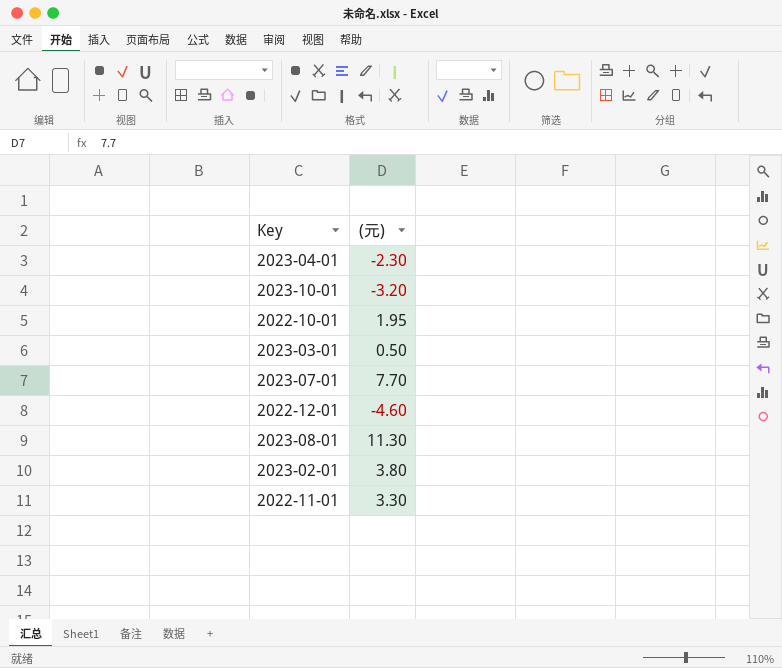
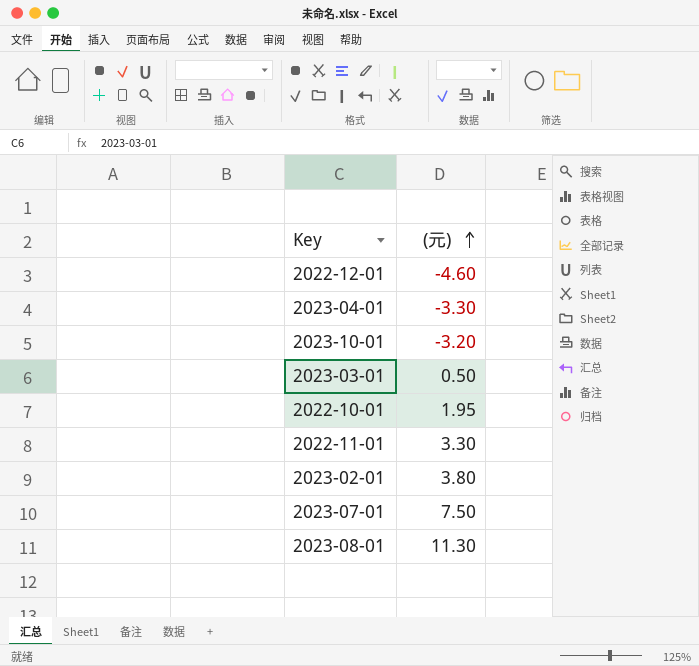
row order: none -> (元) ascending
2023-04-01 | (元): -2.30 -> -3.30
2023-07-01 | (元): 7.70 -> 7.50

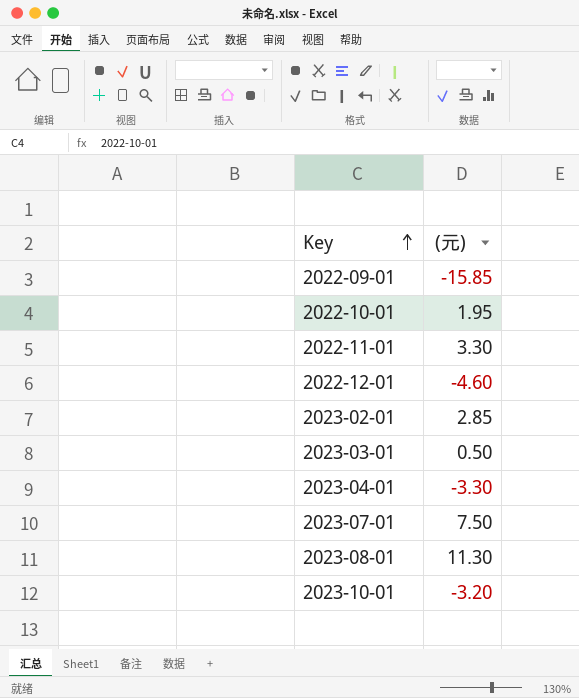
row order: (元) ascending -> Key ascending
row 2022-09-01: none -> -15.85
2023-02-01 | (元): 3.80 -> 2.85

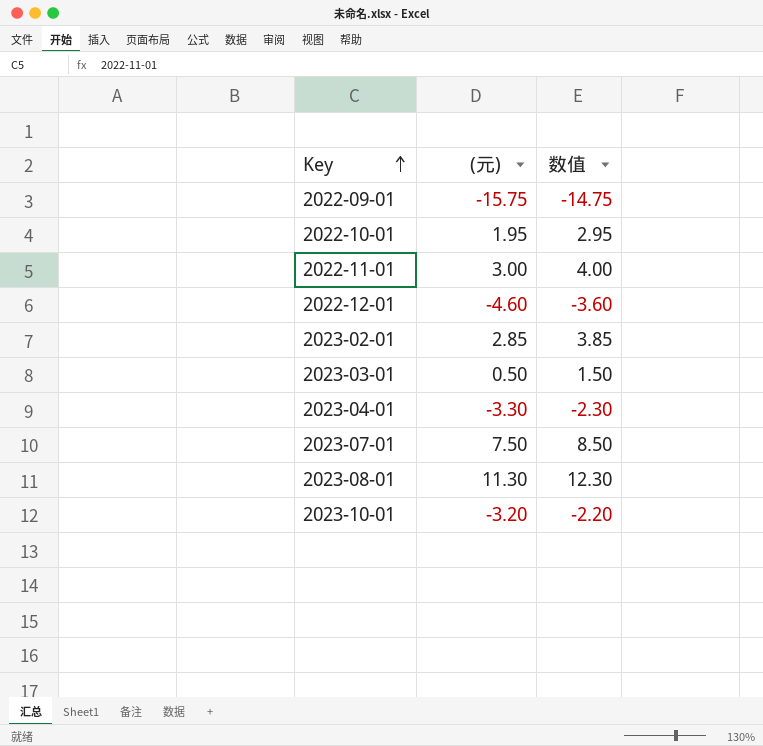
column 数值 | formula: none -> [(元)] + 1
2022-09-01 | (元): -15.85 -> -15.75
2022-11-01 | (元): 3.30 -> 3.00

